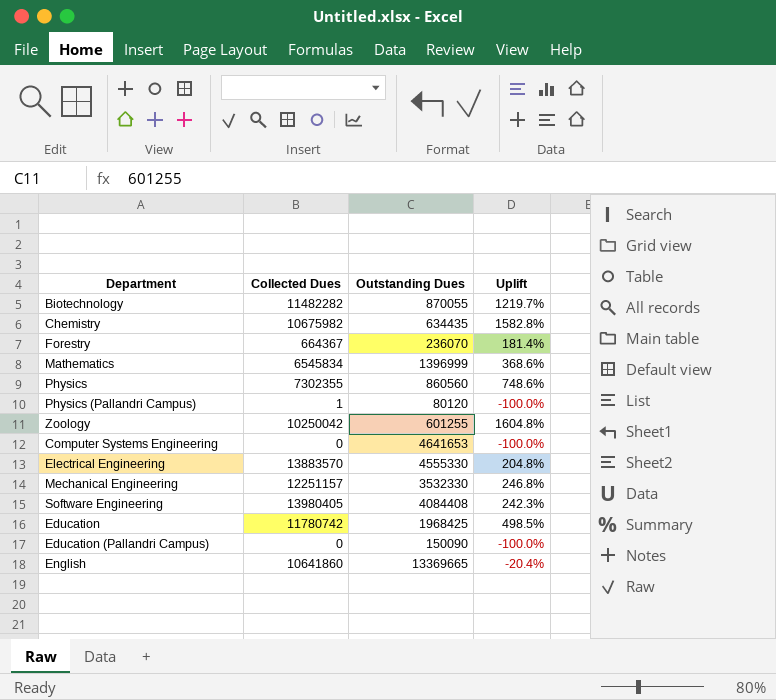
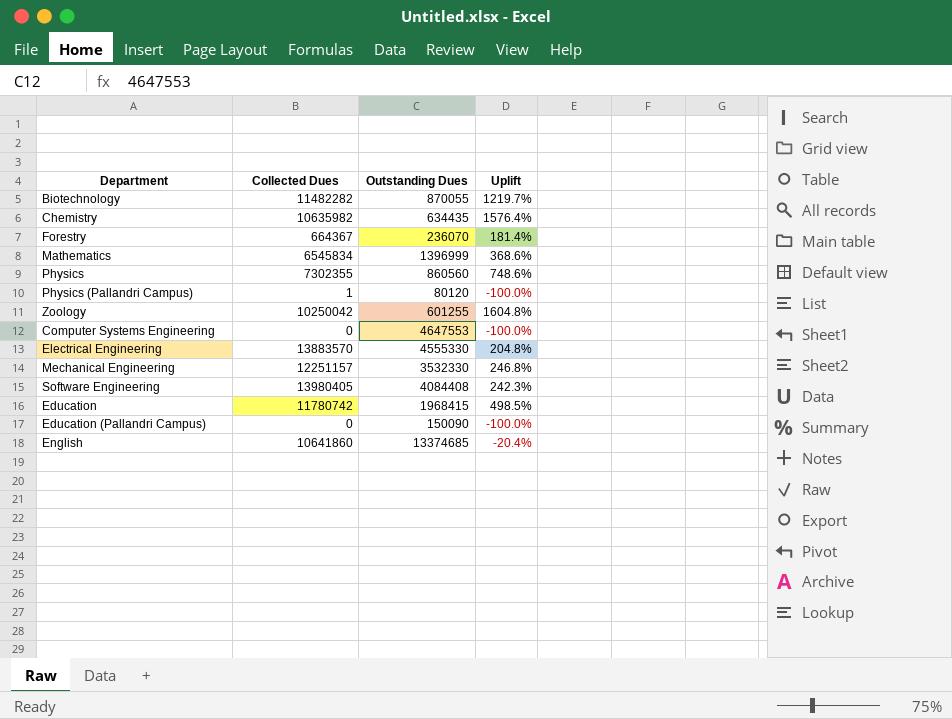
Chemistry | Collected Dues: 10675982 -> 10635982
Chemistry | Uplift: 1582.8% -> 1576.4%
Computer Systems Engineering | Outstanding Dues: 4641653 -> 4647553
Education | Outstanding Dues: 1968425 -> 1968415
English | Outstanding Dues: 13369665 -> 13374685

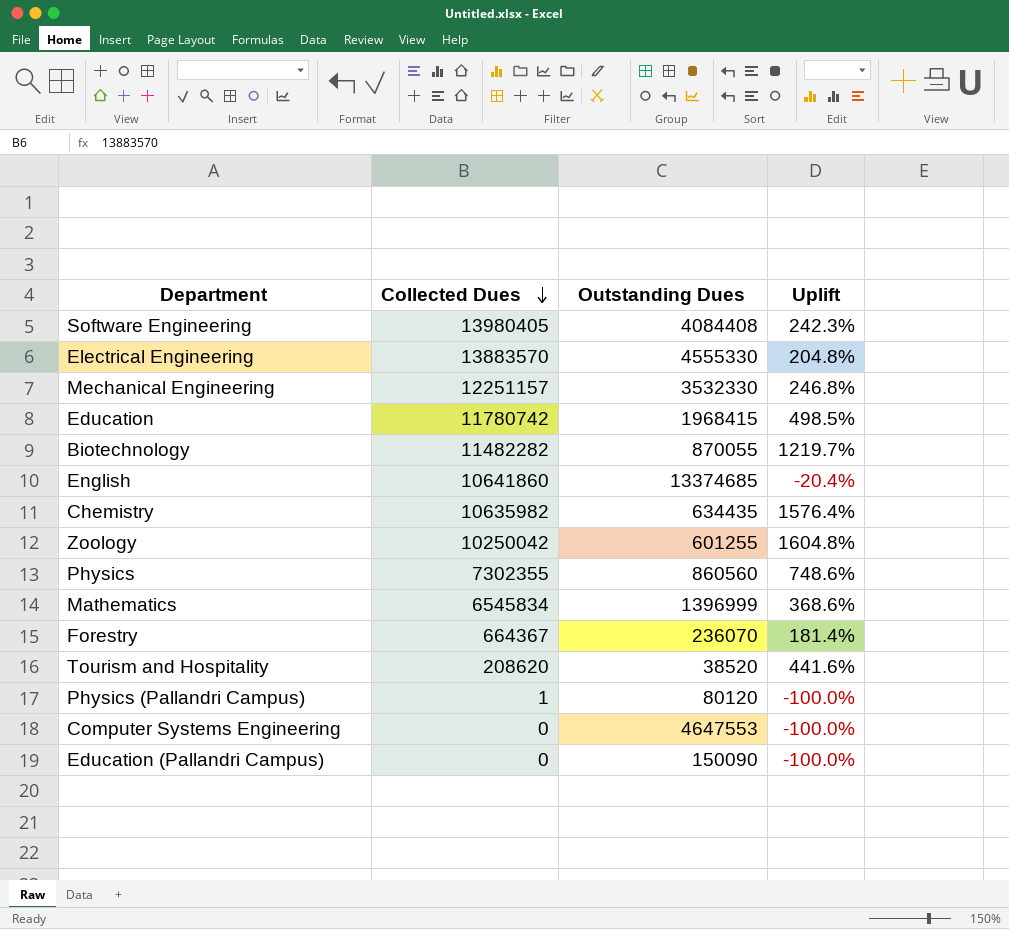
row order: none -> Collected Dues descending
row Tourism and Hospitality: none -> 208620 | 38520 | 441.6%

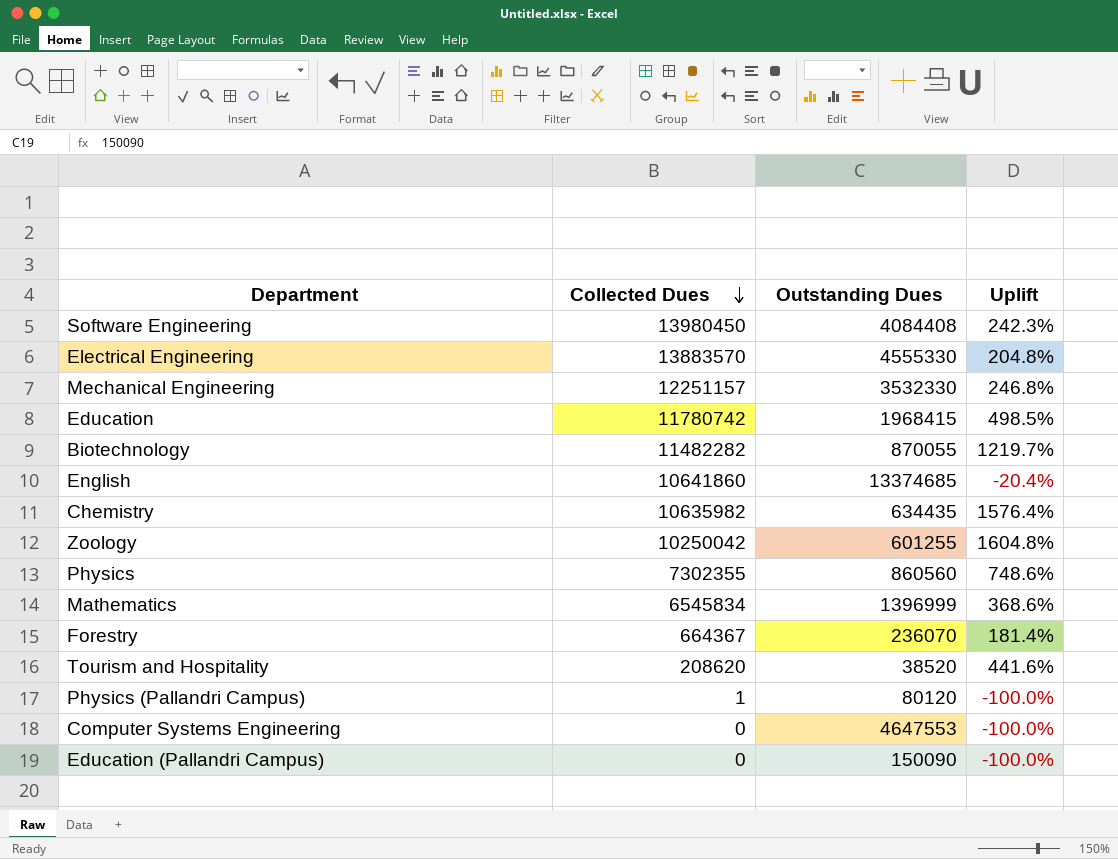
Software Engineering | Collected Dues: 13980405 -> 13980450

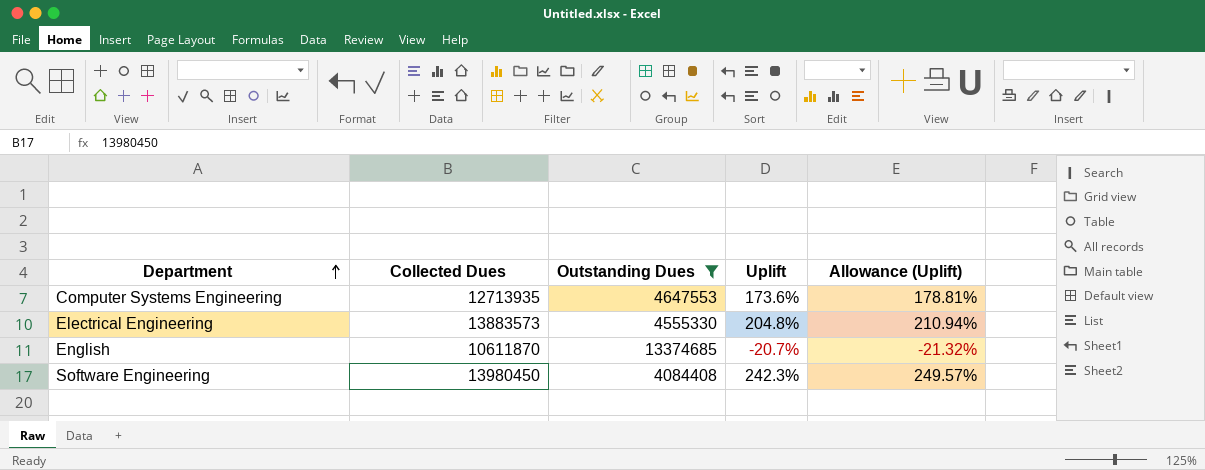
filter: none -> Outstanding Dues >= 4084408
row order: Collected Dues descending -> Department ascending
column Allowance (Uplift) | formula: none -> [Uplift] * 1.03
Computer Systems Engineering | Collected Dues: 0 -> 12713935
Computer Systems Engineering | Uplift: -100.0% -> 173.6%
Electrical Engineering | Collected Dues: 13883570 -> 13883573
English | Collected Dues: 10641860 -> 10611870
English | Uplift: -20.4% -> -20.7%

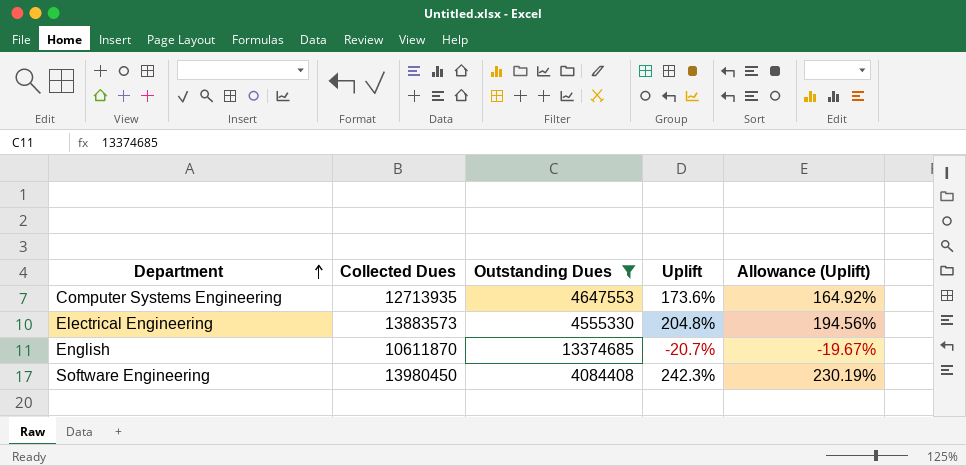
column Allowance (Uplift) | formula: [Uplift] * 1.03 -> [Uplift] * 0.95

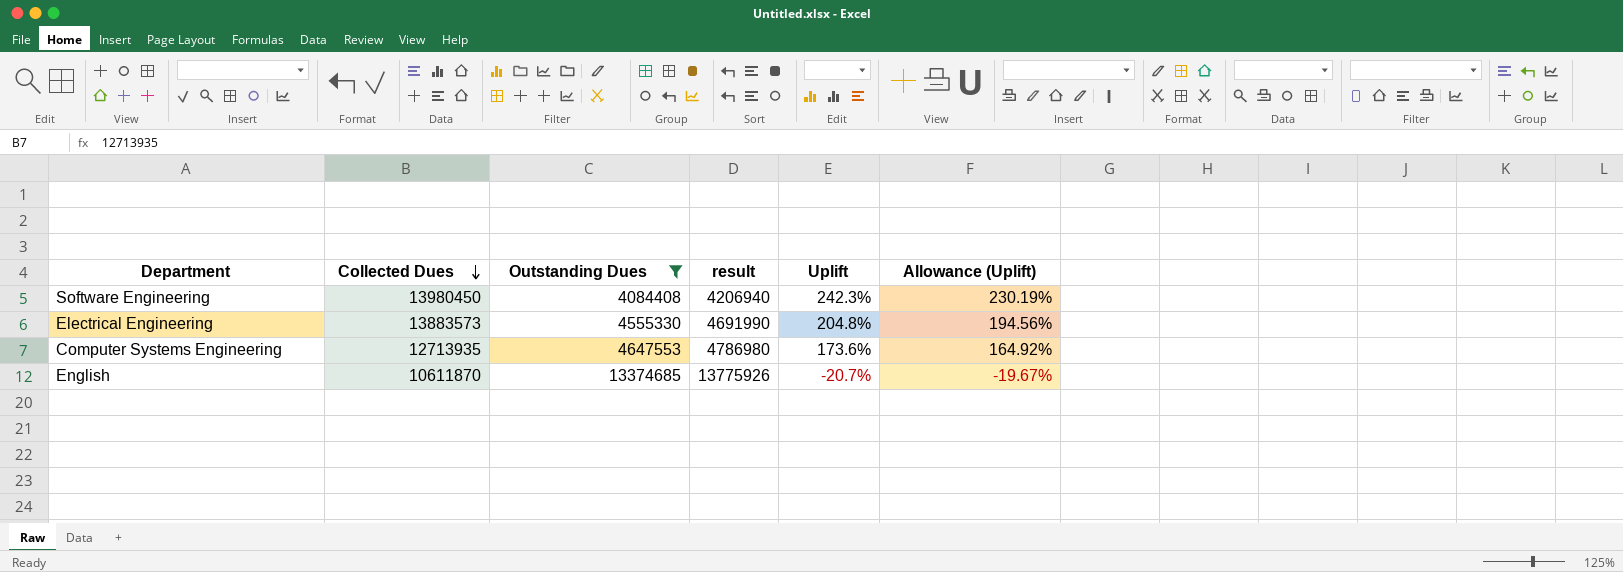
row order: Department ascending -> Collected Dues descending
column result | formula: none -> [Outstanding Dues] * 1.03

